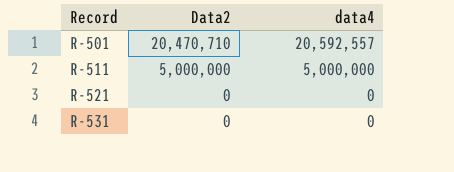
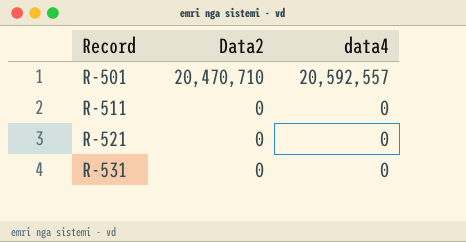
R-511 | Data2: 5,000,000 -> 0
R-511 | data4: 5,000,000 -> 0

